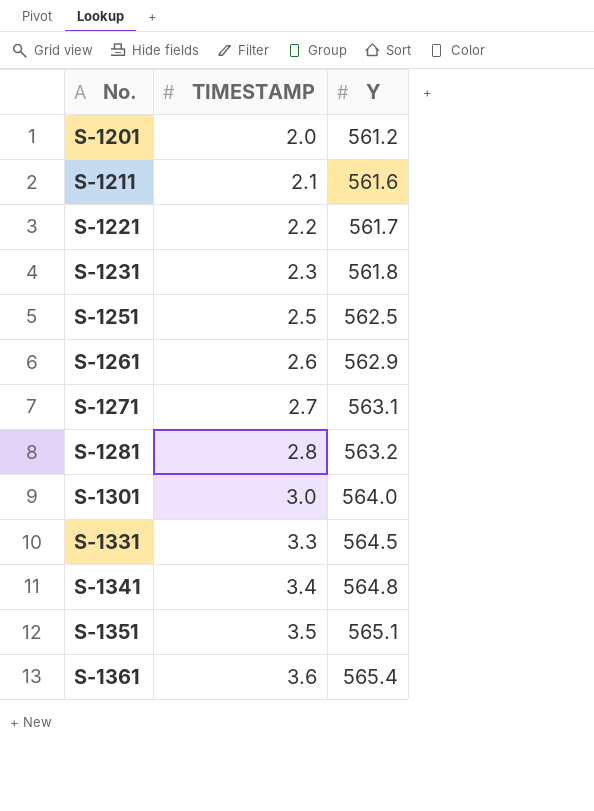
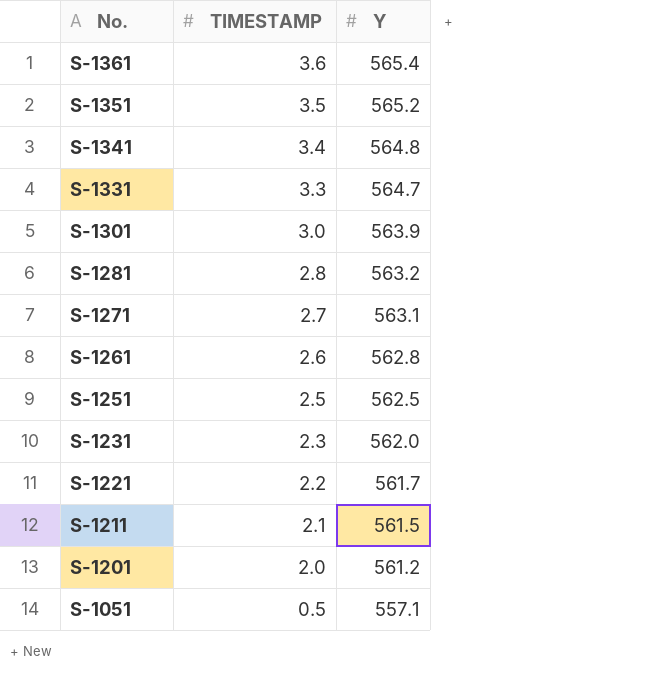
row order: No. ascending -> No. descending
S-1351 | Y: 565.1 -> 565.2
S-1331 | Y: 564.5 -> 564.7
S-1301 | Y: 564.0 -> 563.9
S-1261 | Y: 562.9 -> 562.8
S-1231 | Y: 561.8 -> 562.0
S-1211 | Y: 561.6 -> 561.5
row S-1051: none -> 0.5 | 557.1

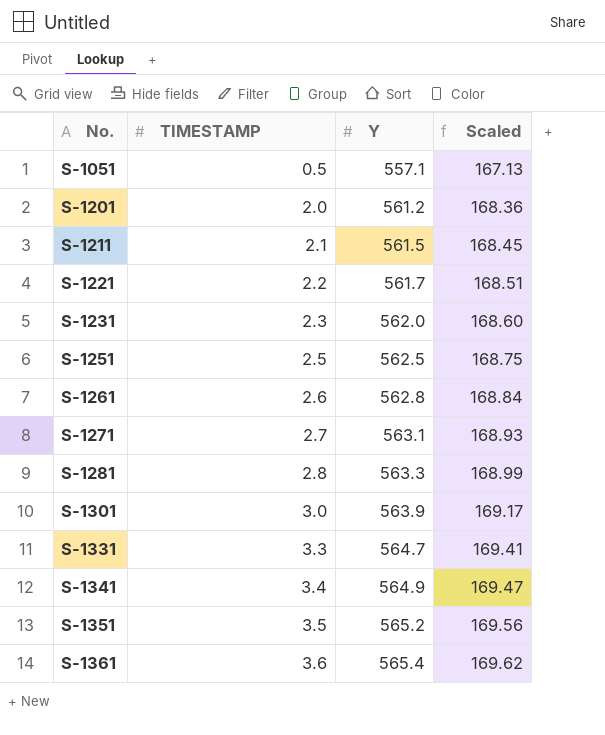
row order: No. descending -> No. ascending
column Scaled | formula: none -> [Y] * 0.3
S-1281 | Y: 563.2 -> 563.3
S-1341 | Y: 564.8 -> 564.9

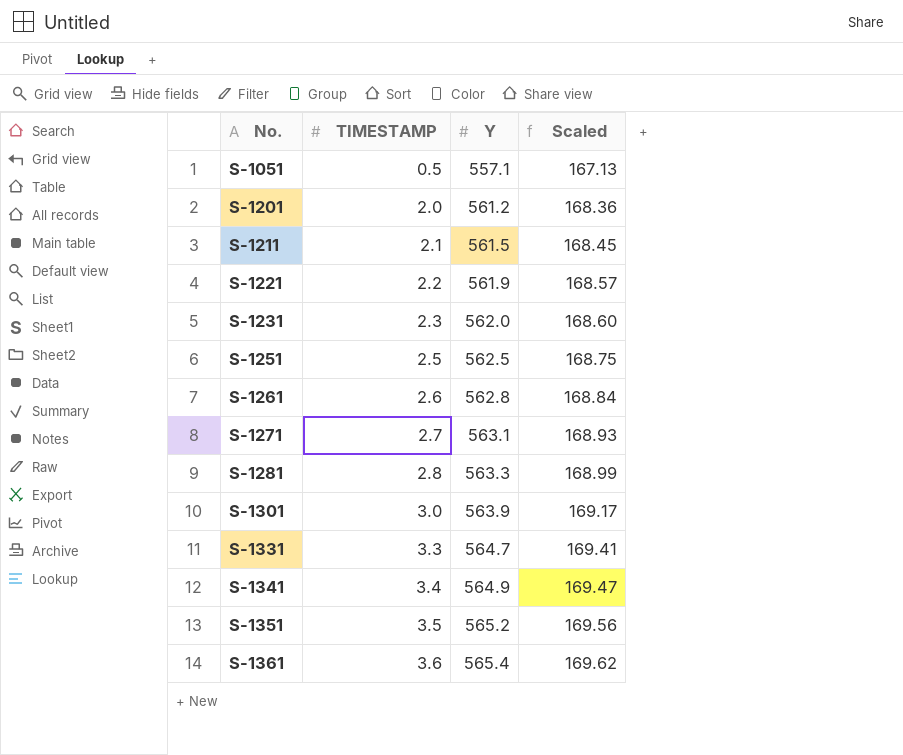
S-1221 | Y: 561.7 -> 561.9
S-1221 | Scaled: 168.51 -> 168.57

